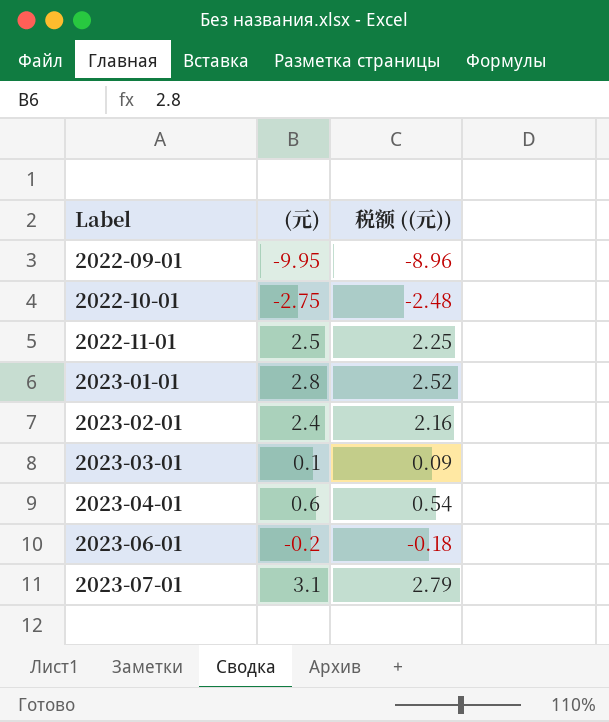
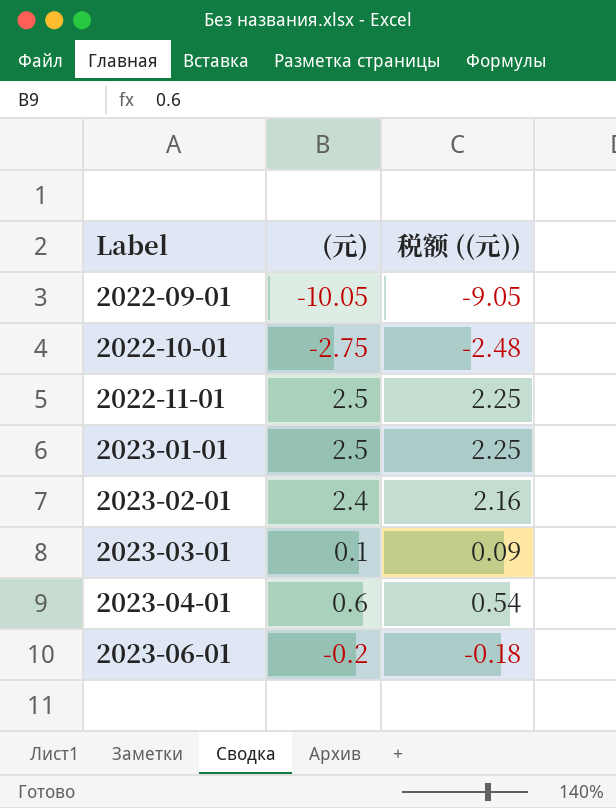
row 2023-07-01: 3.1 | 2.79 -> none
2022-09-01 | (元): -9.95 -> -10.05
2022-09-01 | 税额 ((元)): -8.96 -> -9.05
2023-01-01 | (元): 2.8 -> 2.5
2023-01-01 | 税额 ((元)): 2.52 -> 2.25

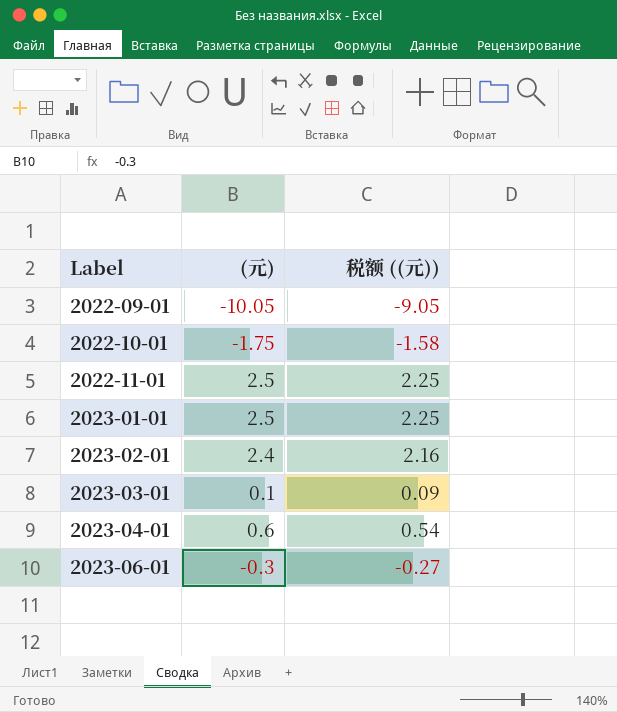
2022-10-01 | (元): -2.75 -> -1.75
2022-10-01 | 税额 ((元)): -2.48 -> -1.58
2023-06-01 | (元): -0.2 -> -0.3
2023-06-01 | 税额 ((元)): -0.18 -> -0.27

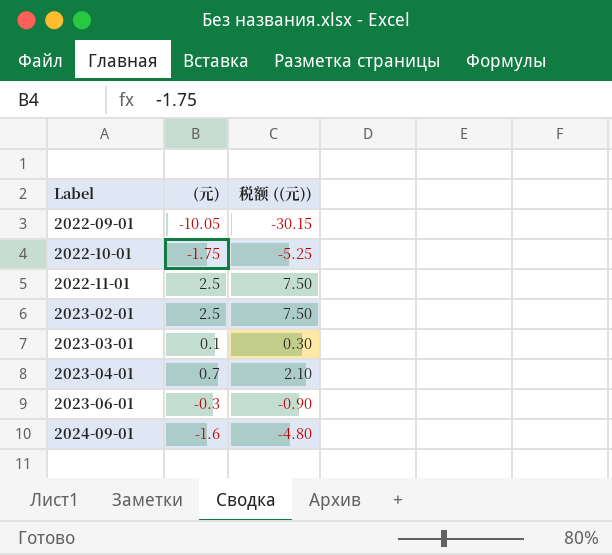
column 税额 ((元)) | formula: [(元)] * 0.9 -> [(元)] * 3
row 2023-01-01: 2.5 | 2.25 -> none
2023-02-01 | (元): 2.4 -> 2.5
2023-04-01 | (元): 0.6 -> 0.7
row 2024-09-01: none -> -1.6 | -4.80

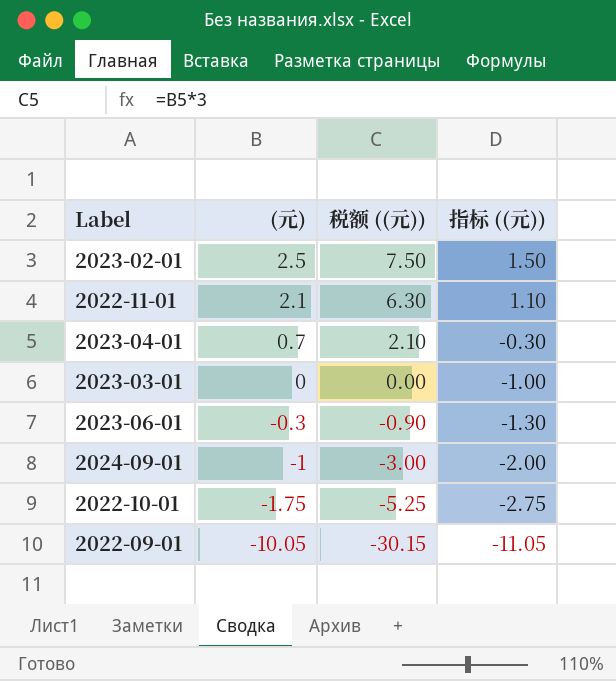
row order: Label ascending -> (元) descending
column 指标 ((元)) | formula: none -> [(元)] - 1
2022-11-01 | (元): 2.5 -> 2.1
2022-11-01 | 税额 ((元)): 7.50 -> 6.30
2023-03-01 | (元): 0.1 -> 0
2023-03-01 | 税额 ((元)): 0.30 -> 0.00
2024-09-01 | (元): -1.6 -> -1
2024-09-01 | 税额 ((元)): -4.80 -> -3.00

